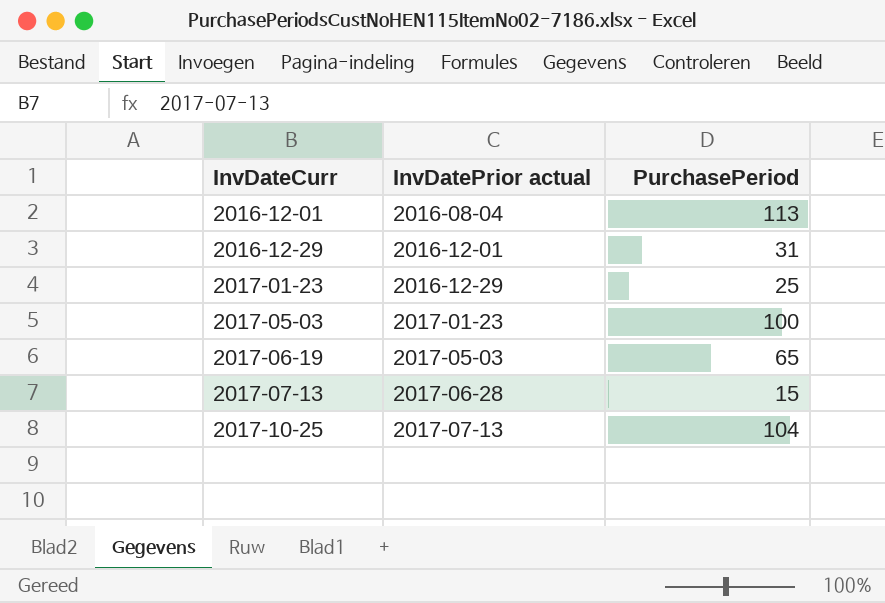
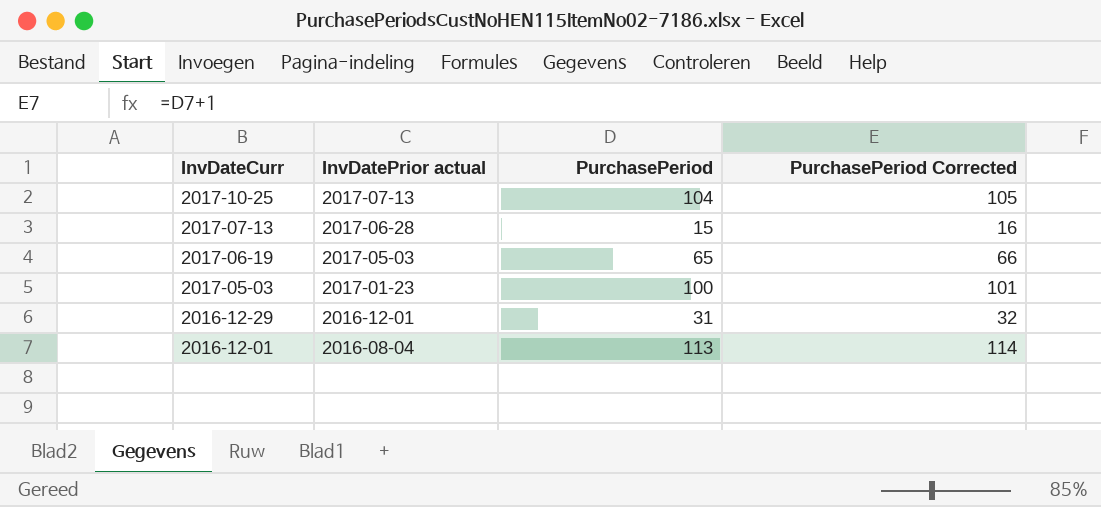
row order: InvDateCurr ascending -> InvDateCurr descending
column PurchasePeriod Corrected | formula: none -> [PurchasePeriod] + 1
row 2017-01-23: 2016-12-29 | 25 -> none

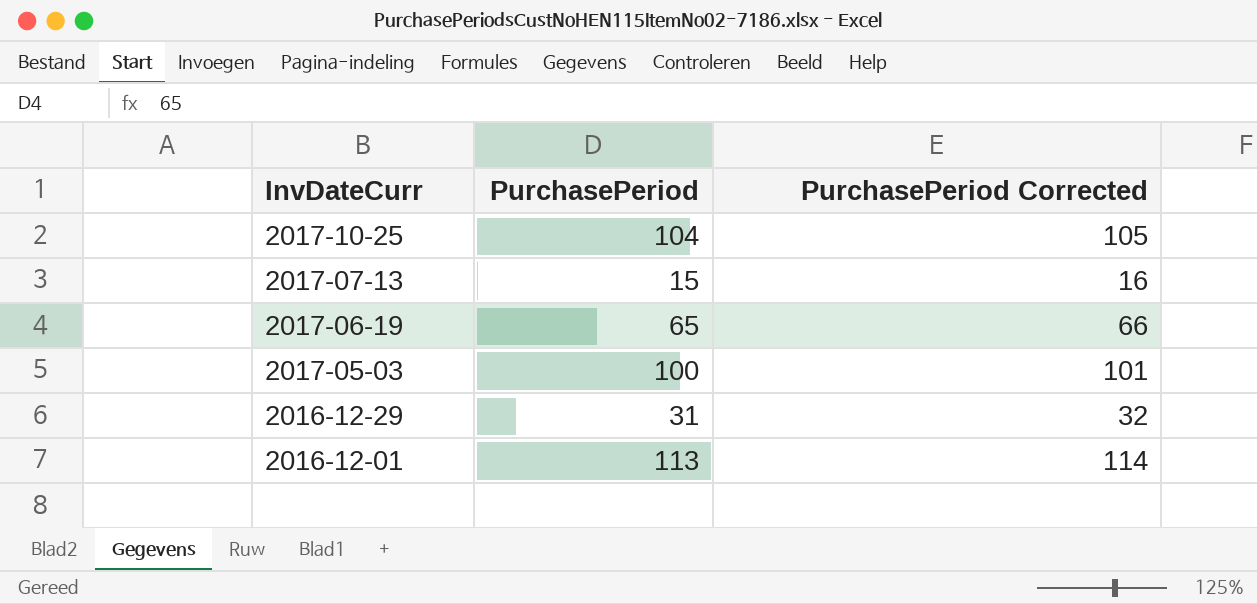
column InvDatePrior actual | position: 2 -> none

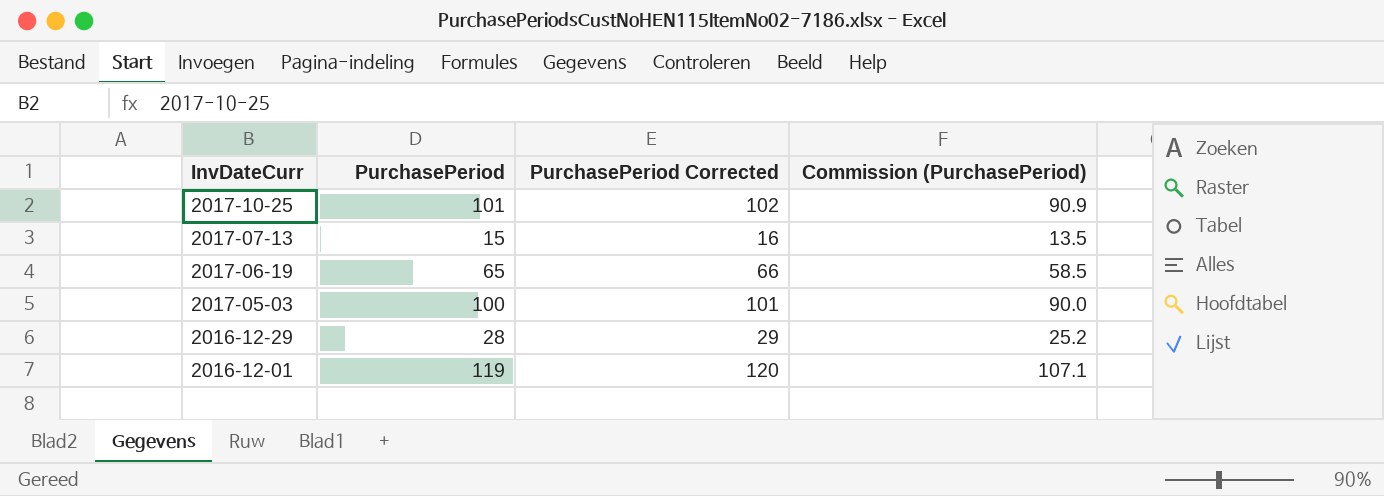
column Commission (PurchasePeriod) | formula: none -> [PurchasePeriod] * 0.9
2017-10-25 | PurchasePeriod: 104 -> 101
2017-10-25 | PurchasePeriod Corrected: 105 -> 102
2016-12-29 | PurchasePeriod: 31 -> 28
2016-12-29 | PurchasePeriod Corrected: 32 -> 29
2016-12-01 | PurchasePeriod: 113 -> 119
2016-12-01 | PurchasePeriod Corrected: 114 -> 120

